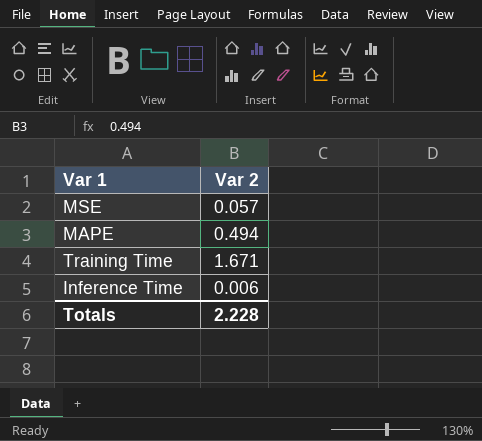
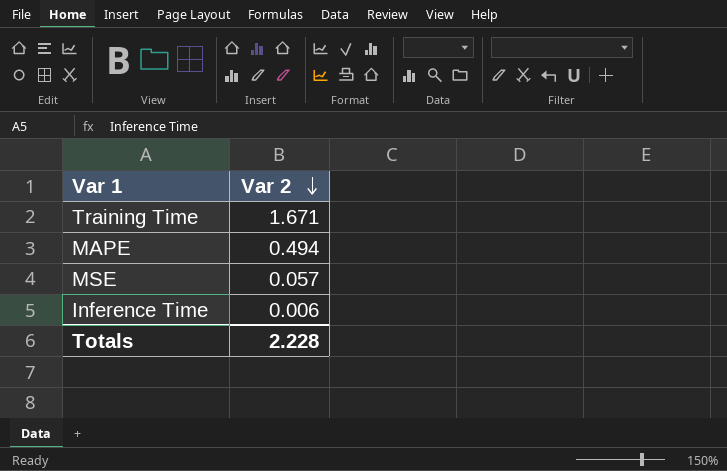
row order: none -> Var 2 descending

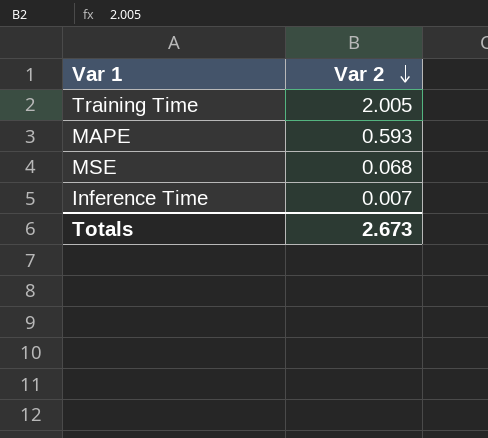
Training Time | Var 2: 1.671 -> 2.005
MAPE | Var 2: 0.494 -> 0.593
MSE | Var 2: 0.057 -> 0.068
Inference Time | Var 2: 0.006 -> 0.007
Totals | Var 2: 2.228 -> 2.673

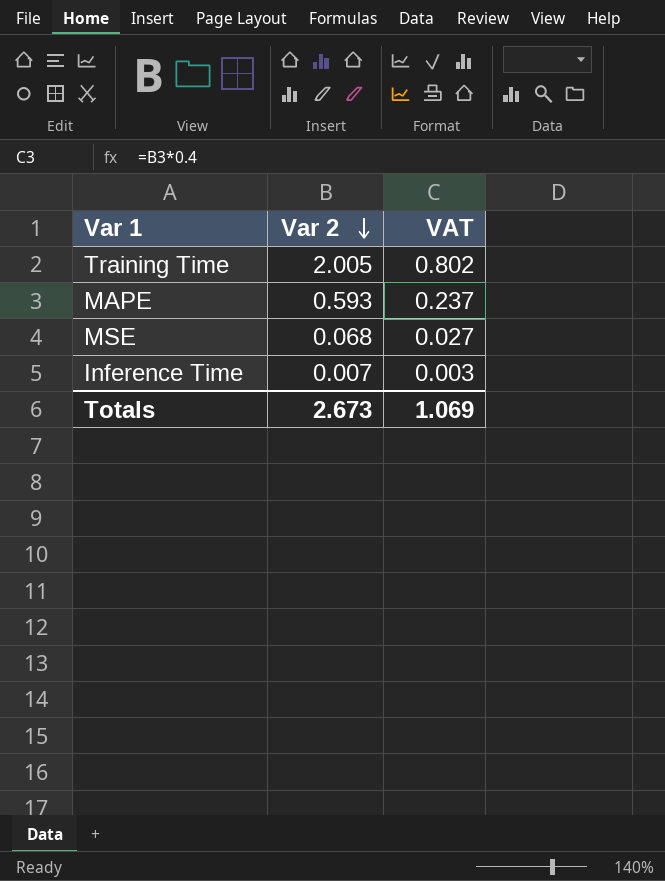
column VAT | formula: none -> [Var 2] * 0.4

